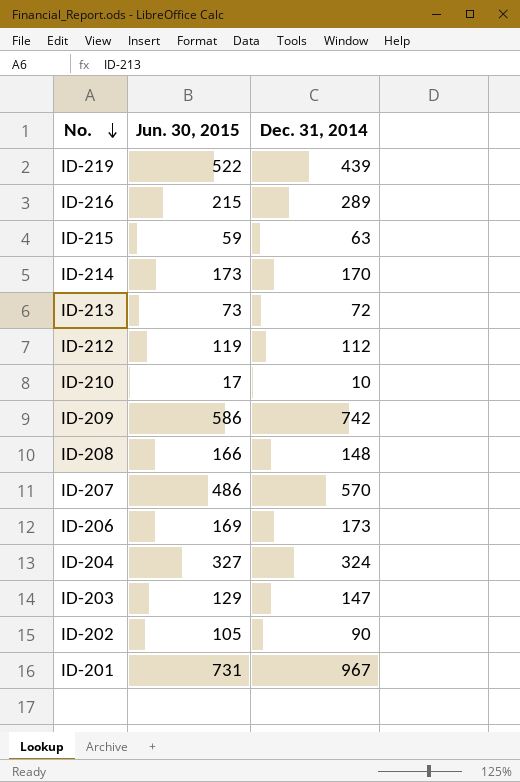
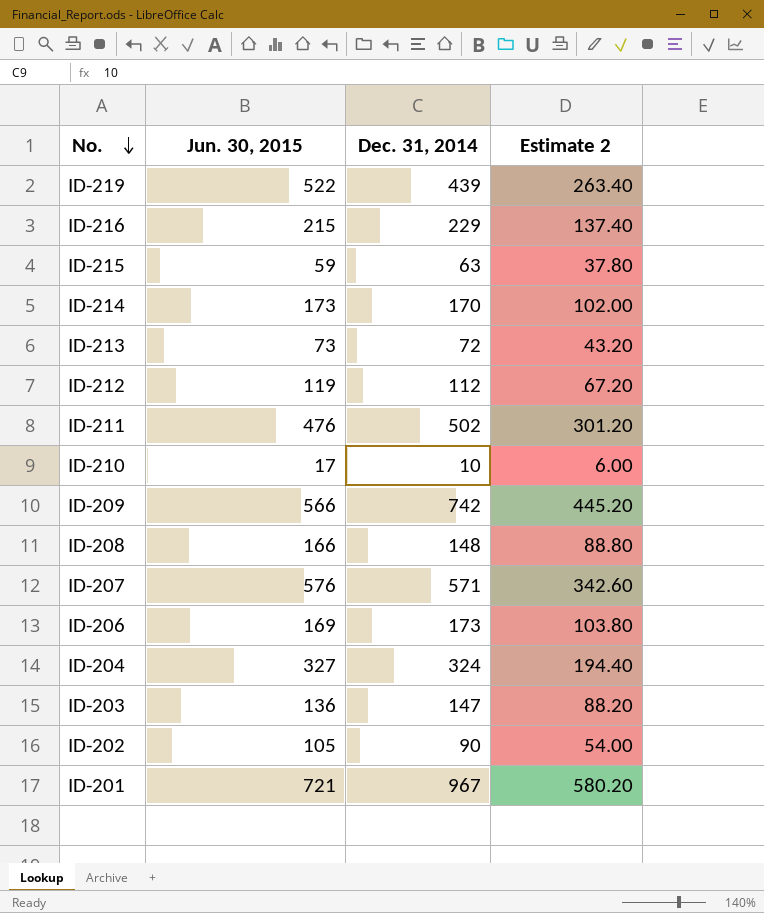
column Estimate 2 | formula: none -> [Dec. 31, 2014] * 0.6
ID-216 | Dec. 31, 2014: 289 -> 229
row ID-211: none -> 476 | 502 | 301.20
ID-209 | Jun. 30, 2015: 586 -> 566
ID-207 | Jun. 30, 2015: 486 -> 576
ID-207 | Dec. 31, 2014: 570 -> 571
ID-203 | Jun. 30, 2015: 129 -> 136
ID-201 | Jun. 30, 2015: 731 -> 721

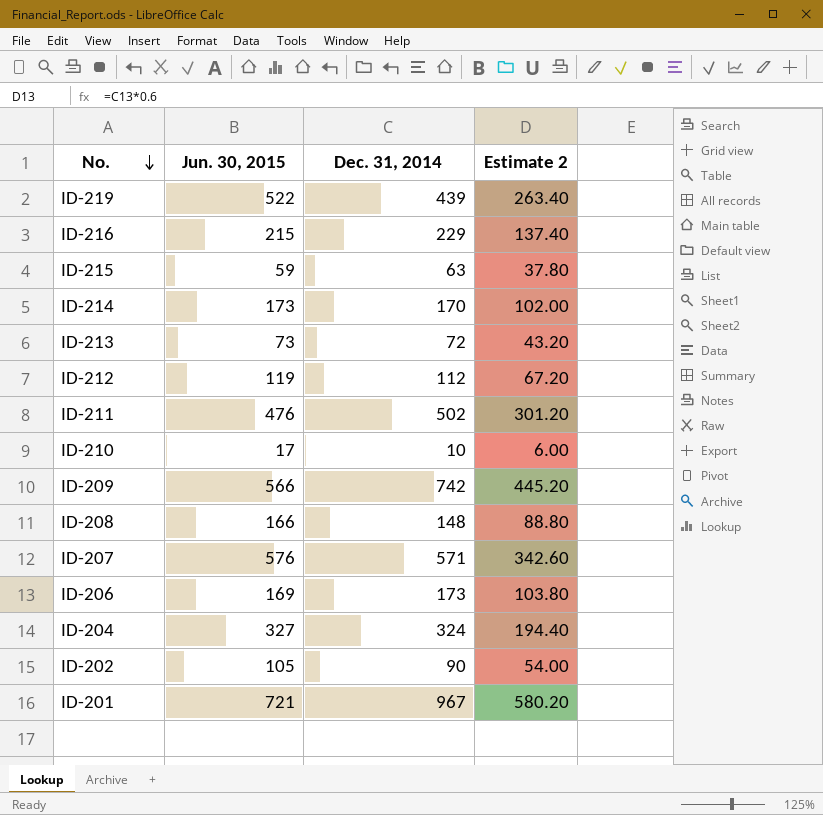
row ID-203: 136 | 147 | 88.20 -> none

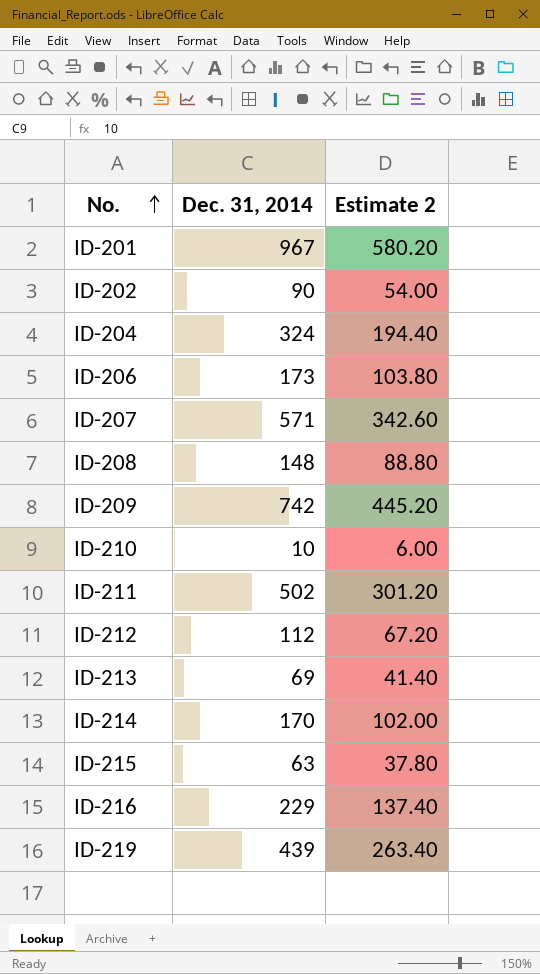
row order: No. descending -> No. ascending
column Jun. 30, 2015 | position: 2 -> none
ID-213 | Dec. 31, 2014: 72 -> 69
ID-213 | Estimate 2: 43.20 -> 41.40

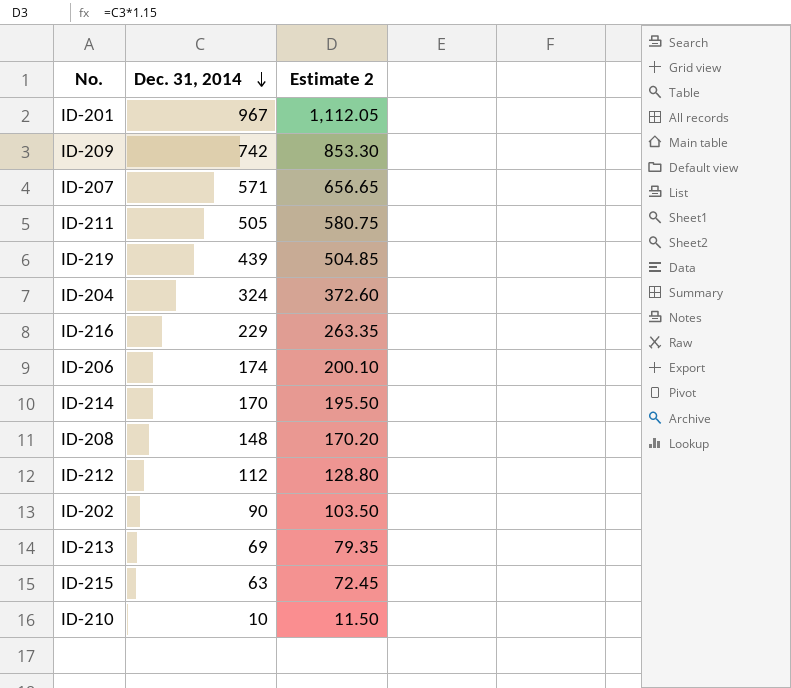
row order: No. ascending -> Dec. 31, 2014 descending
column Estimate 2 | formula: [Dec. 31, 2014] * 0.6 -> [Dec. 31, 2014] * 1.15
ID-211 | Dec. 31, 2014: 502 -> 505
ID-206 | Dec. 31, 2014: 173 -> 174

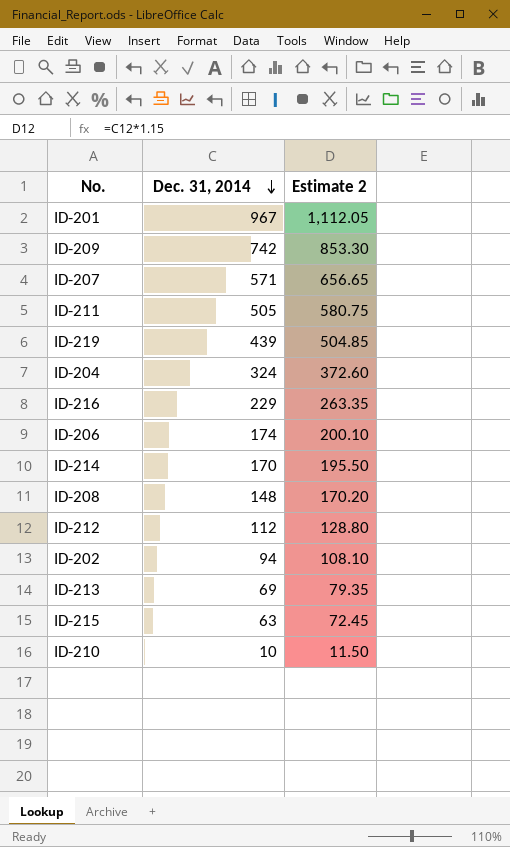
ID-202 | Dec. 31, 2014: 90 -> 94
ID-202 | Estimate 2: 103.50 -> 108.10

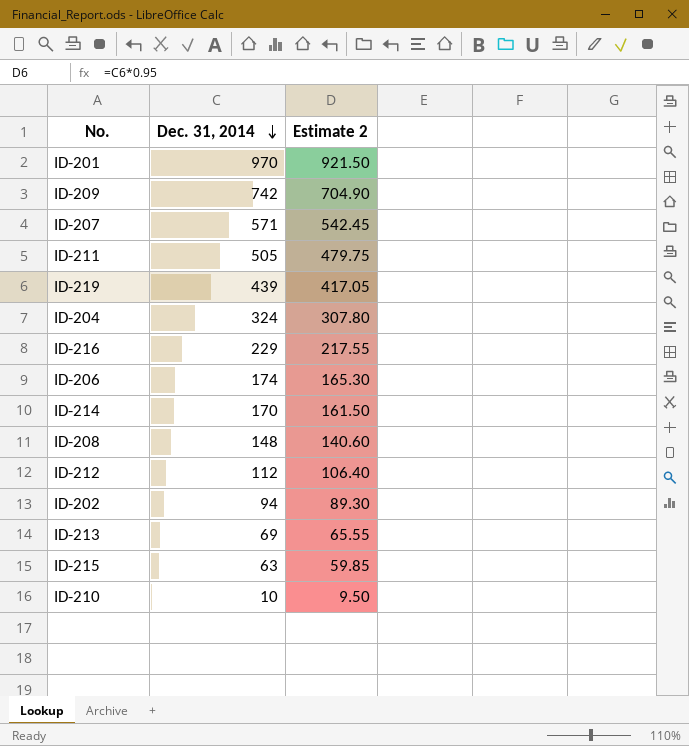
column Estimate 2 | formula: [Dec. 31, 2014] * 1.15 -> [Dec. 31, 2014] * 0.95
ID-201 | Dec. 31, 2014: 967 -> 970

